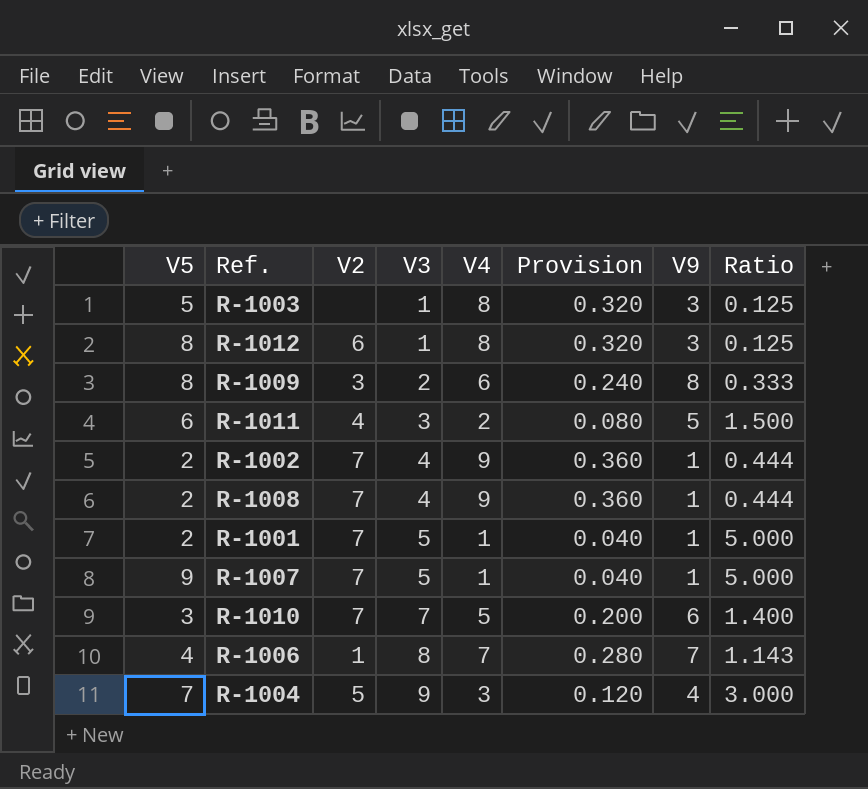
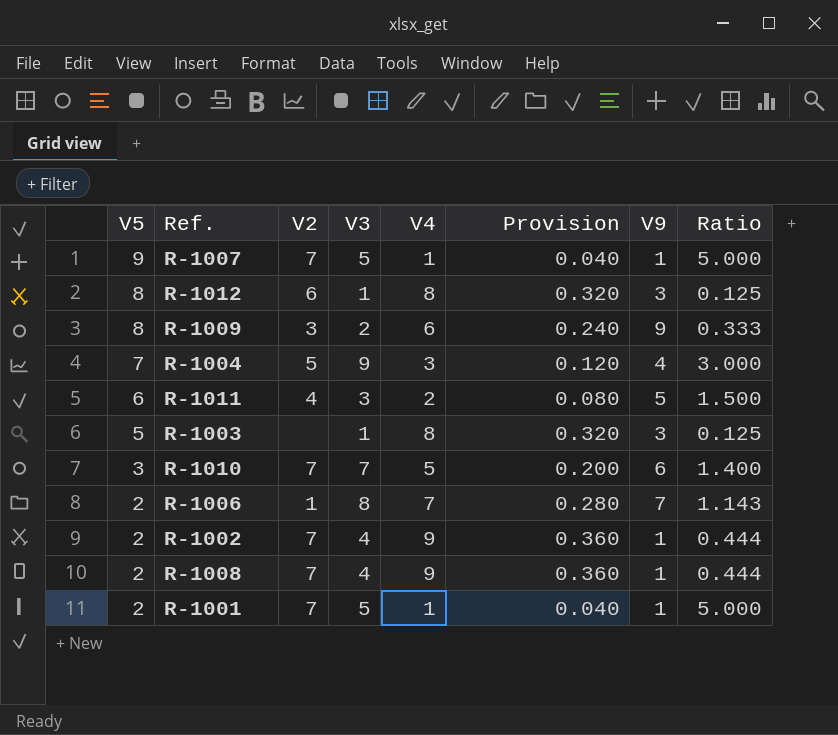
row order: V3 ascending -> V5 descending
R-1009 | V9: 8 -> 9
R-1006 | V5: 4 -> 2

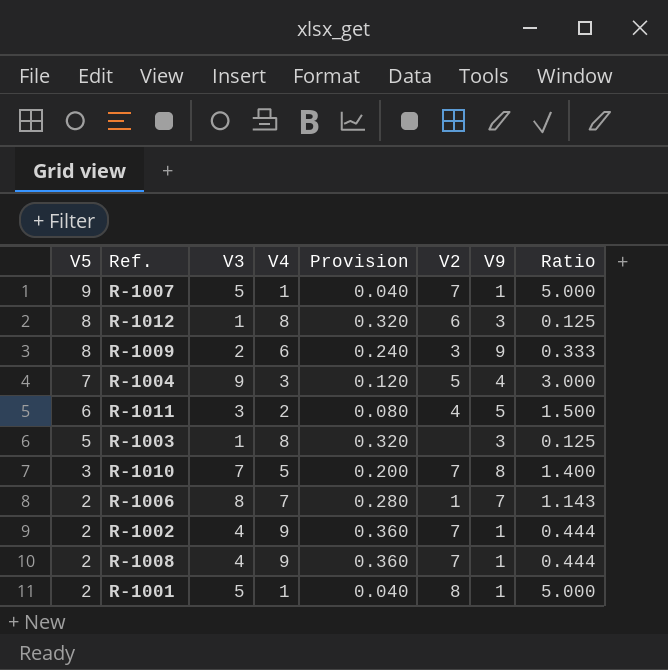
column V2 | position: 3 -> 6
R-1010 | V9: 6 -> 8
R-1001 | V2: 7 -> 8

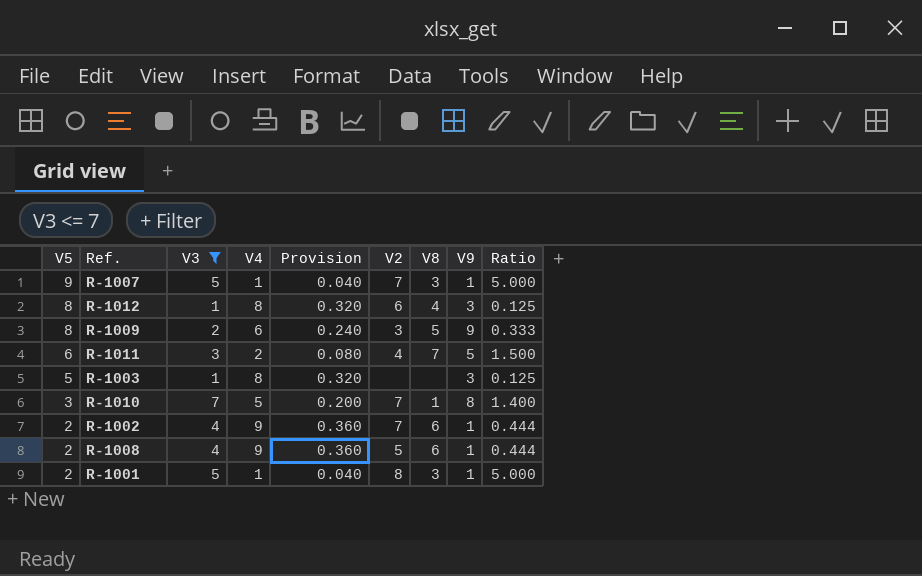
filter: none -> V3 <= 7
column V8 | position: none -> 7
R-1008 | V2: 7 -> 5

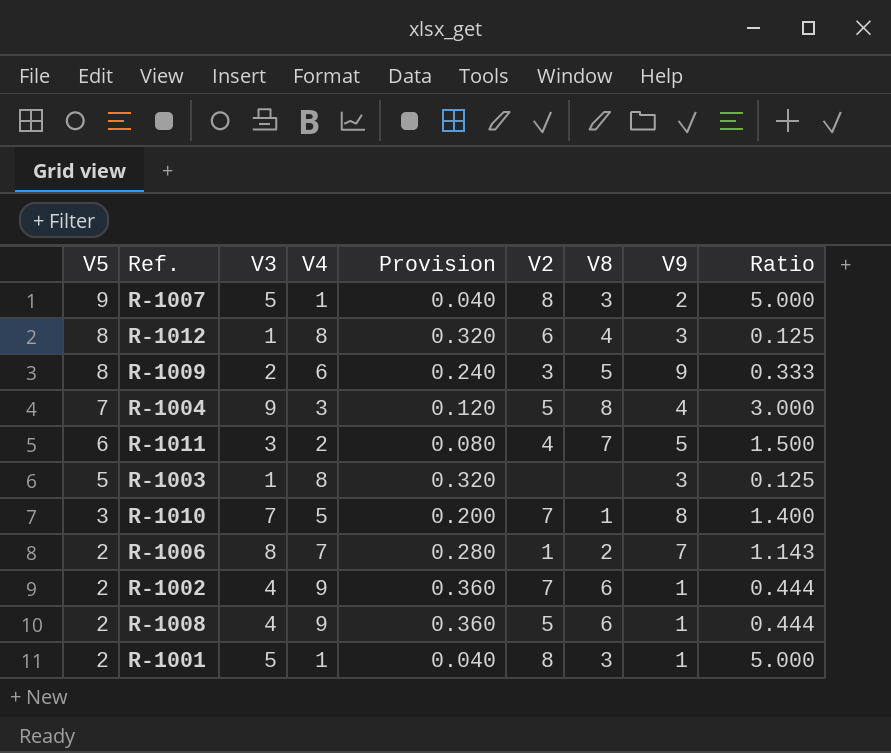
filter: V3 <= 7 -> none
R-1007 | V2: 7 -> 8
R-1007 | V9: 1 -> 2

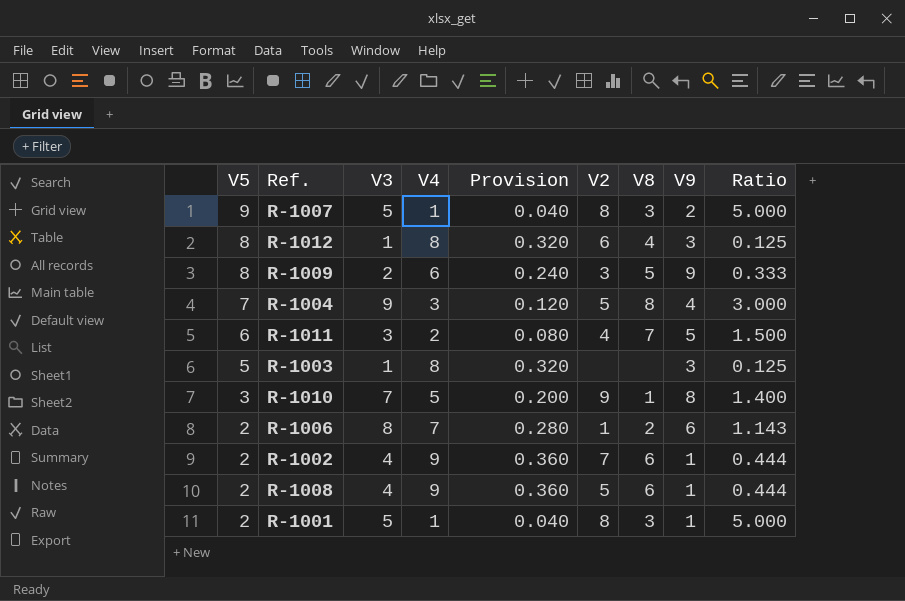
R-1010 | V2: 7 -> 9
R-1006 | V9: 7 -> 6

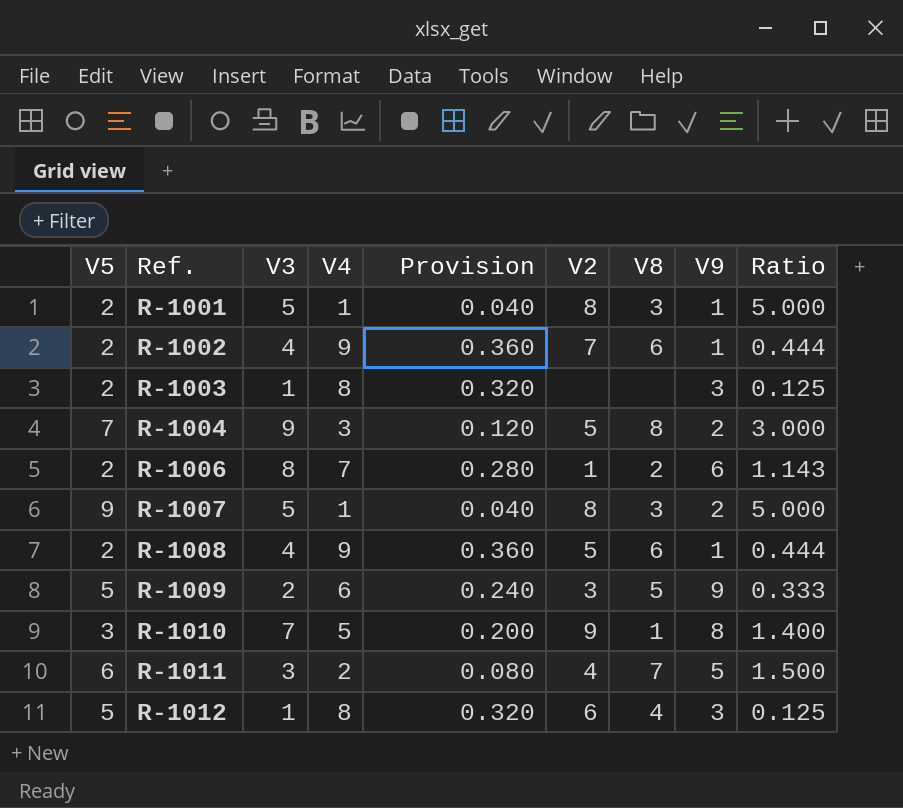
row order: V5 descending -> Ref. ascending
R-1003 | V5: 5 -> 2
R-1004 | V9: 4 -> 2
R-1009 | V5: 8 -> 5
R-1012 | V5: 8 -> 5

